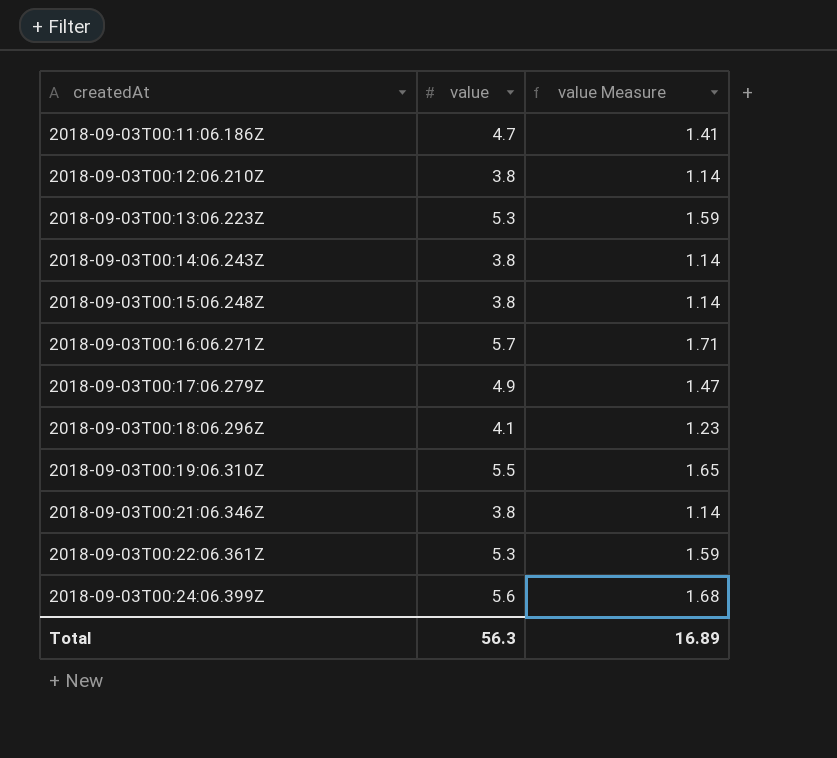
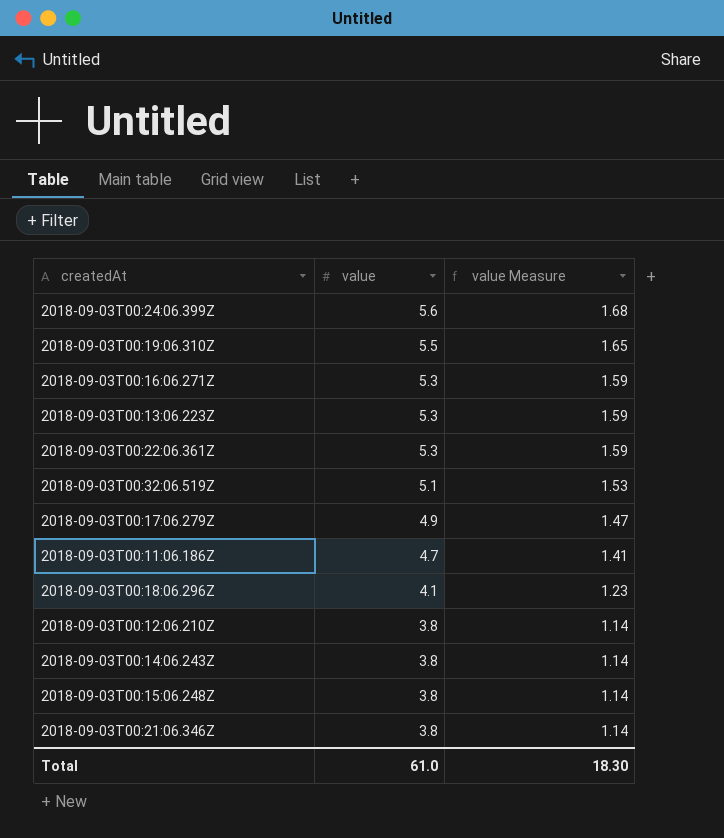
row order: createdAt ascending -> value descending
2018-09-03T00:16:06.271Z | value: 5.7 -> 5.3
2018-09-03T00:16:06.271Z | value Measure: 1.71 -> 1.59
row 2018-09-03T00:32:06.519Z: none -> 5.1 | 1.53
Total | value: 56.3 -> 61.0
Total | value Measure: 16.89 -> 18.30

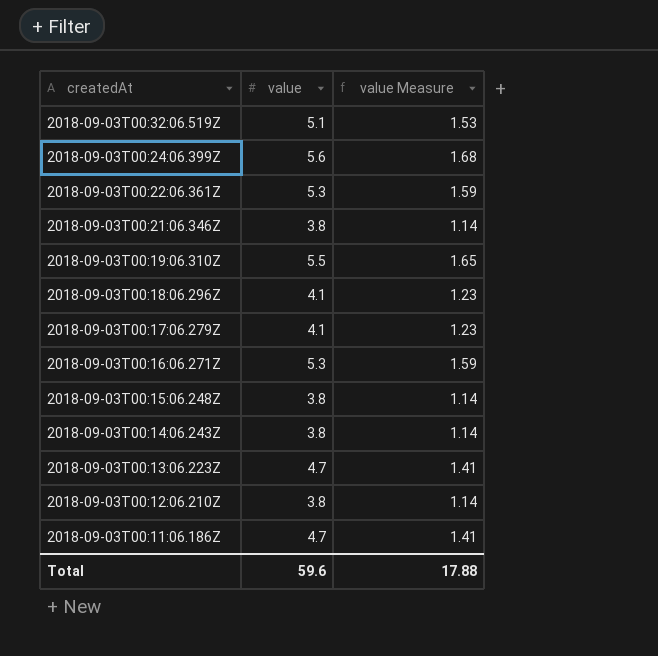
row order: value descending -> createdAt descending
2018-09-03T00:17:06.279Z | value: 4.9 -> 4.1
2018-09-03T00:17:06.279Z | value Measure: 1.47 -> 1.23
2018-09-03T00:13:06.223Z | value: 5.3 -> 4.7
2018-09-03T00:13:06.223Z | value Measure: 1.59 -> 1.41
Total | value: 61.0 -> 59.6
Total | value Measure: 18.30 -> 17.88

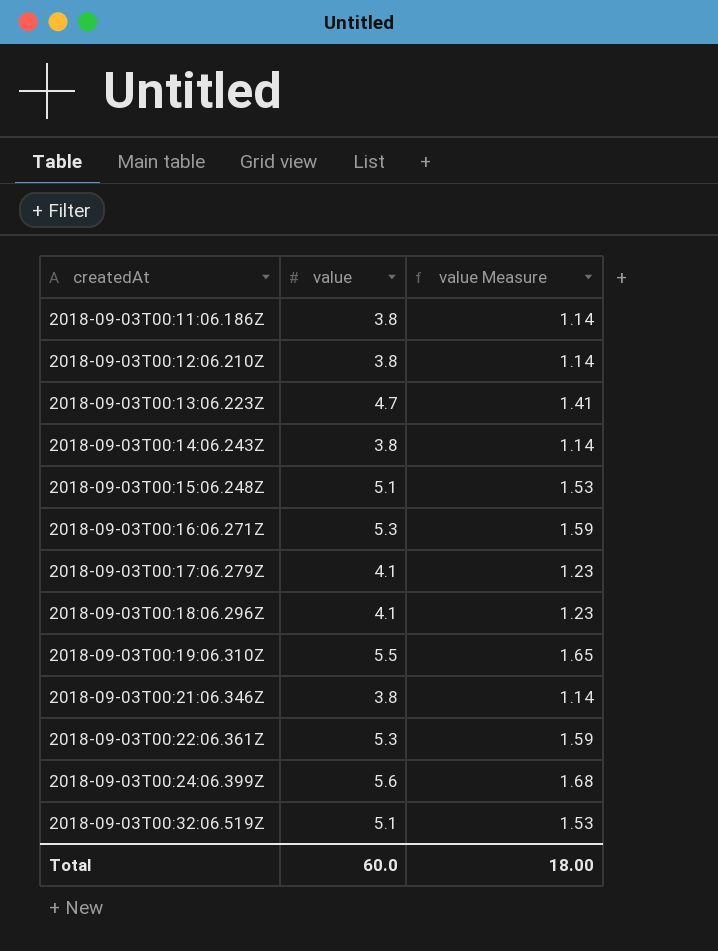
row order: createdAt descending -> createdAt ascending
2018-09-03T00:11:06.186Z | value: 4.7 -> 3.8
2018-09-03T00:11:06.186Z | value Measure: 1.41 -> 1.14
2018-09-03T00:15:06.248Z | value: 3.8 -> 5.1
2018-09-03T00:15:06.248Z | value Measure: 1.14 -> 1.53
Total | value: 59.6 -> 60.0
Total | value Measure: 17.88 -> 18.00

